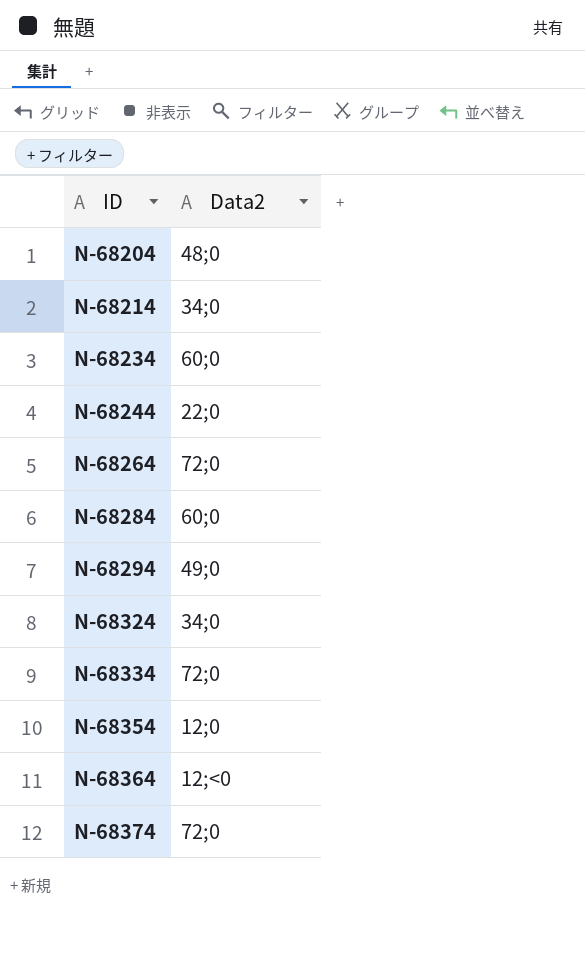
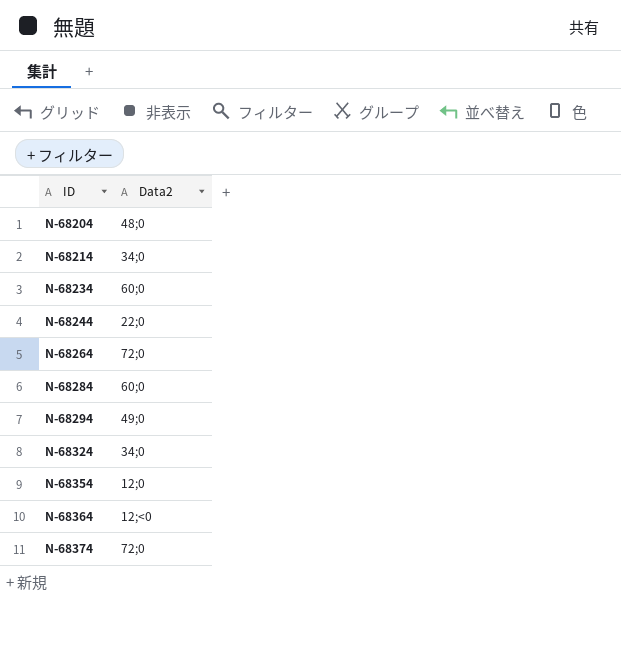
row N-68334: 72;0 -> none

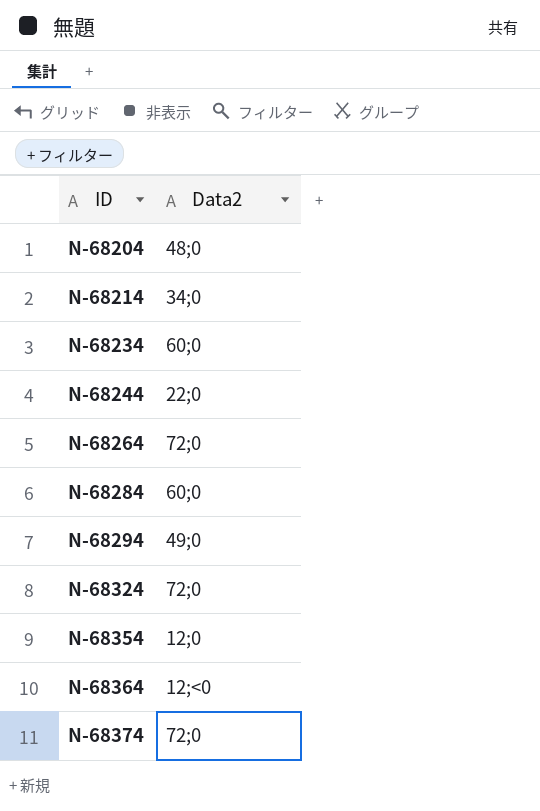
N-68324 | Data2: 34;0 -> 72;0

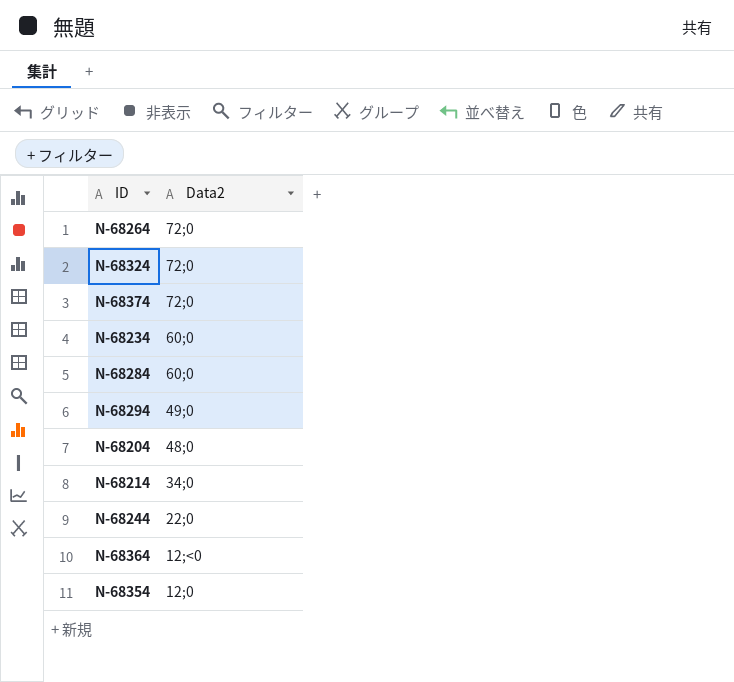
row order: ID ascending -> Data2 descending

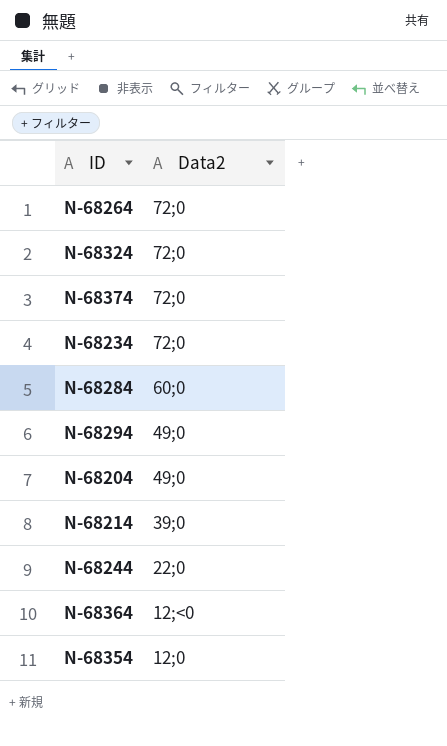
N-68234 | Data2: 60;0 -> 72;0
N-68204 | Data2: 48;0 -> 49;0
N-68214 | Data2: 34;0 -> 39;0

